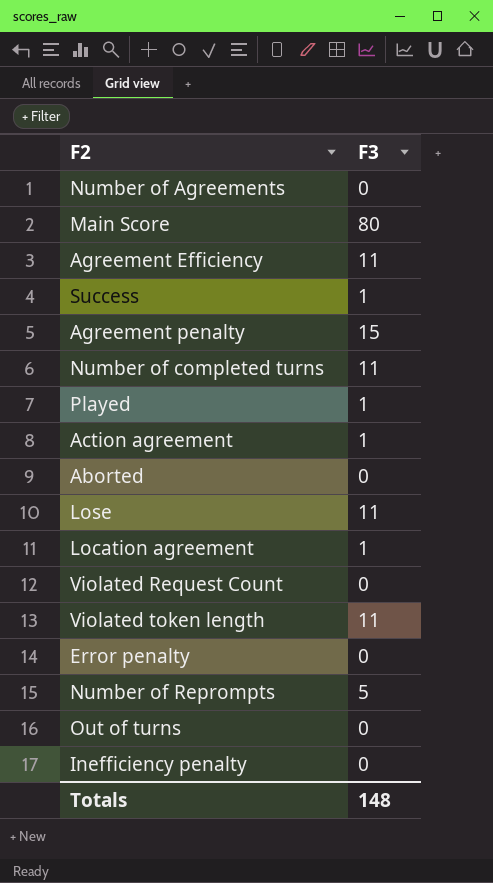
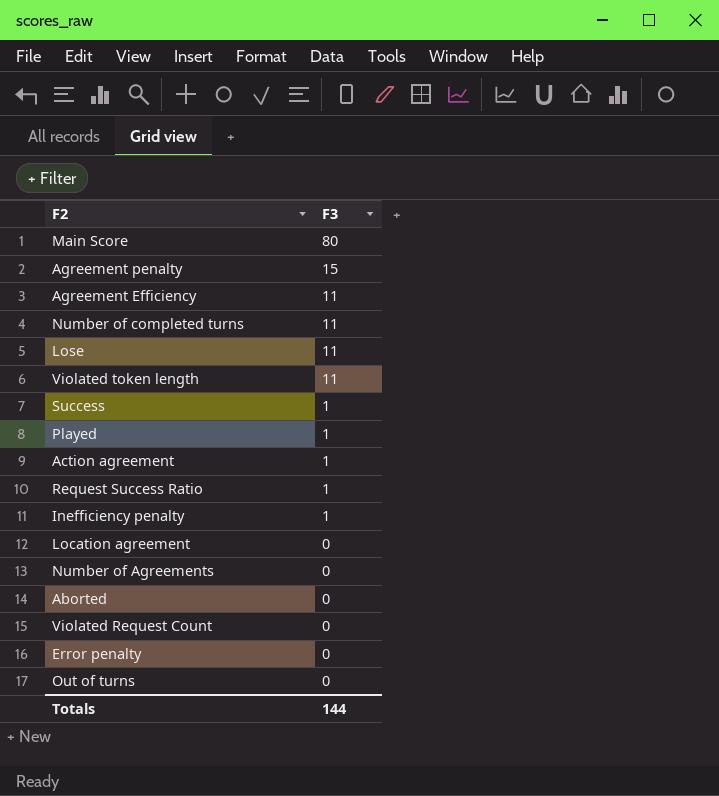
row order: none -> F3 descending
row Number of Reprompts: 5 -> none
row Request Success Ratio: none -> 1
Inefficiency penalty | F3: 0 -> 1
Location agreement | F3: 1 -> 0
Totals | F3: 148 -> 144

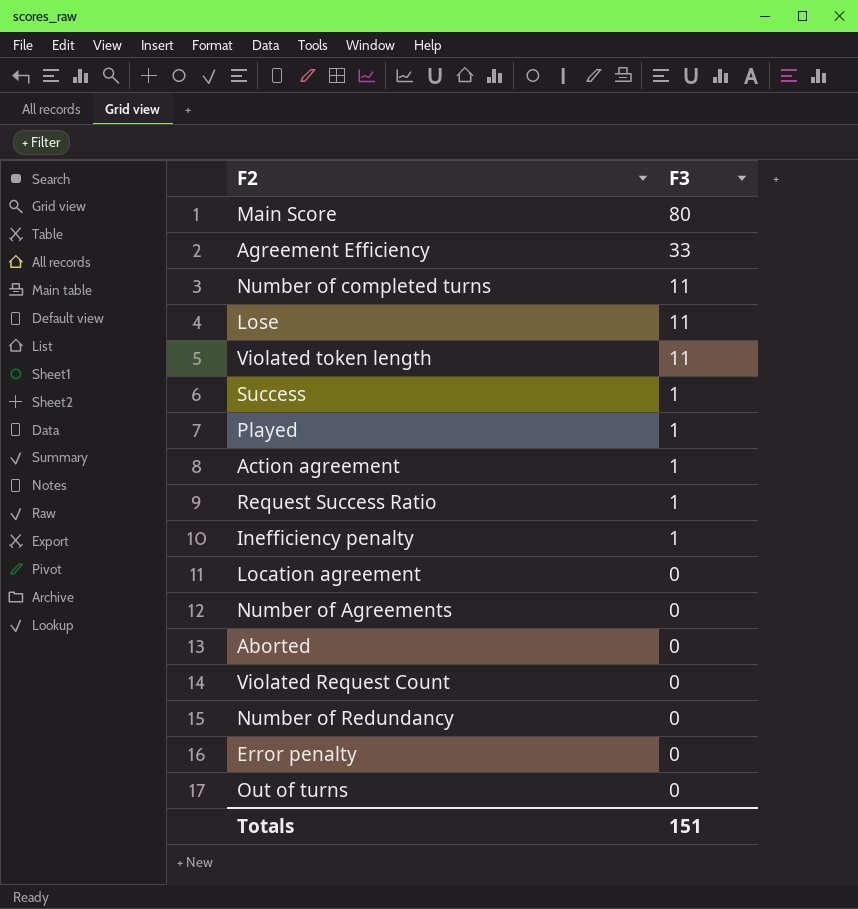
row Agreement penalty: 15 -> none
Agreement Efficiency | F3: 11 -> 33
row Number of Redundancy: none -> 0
Totals | F3: 144 -> 151

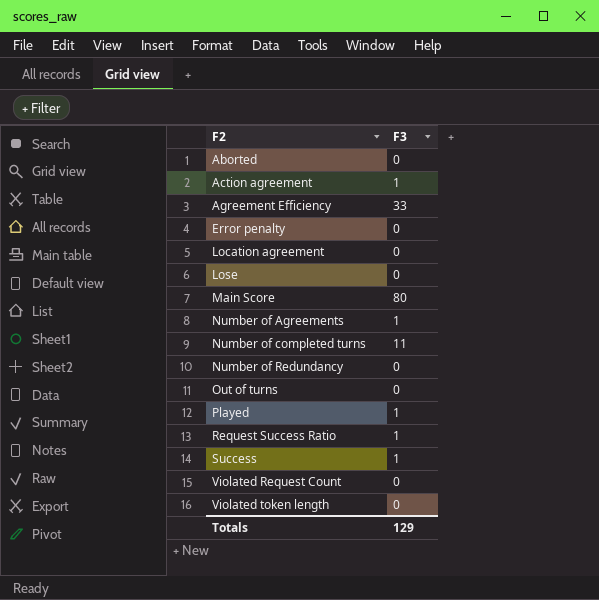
row order: F3 descending -> F2 ascending
row Inefficiency penalty: 1 -> none
Lose | F3: 11 -> 0
Number of Agreements | F3: 0 -> 1
Violated token length | F3: 11 -> 0
Totals | F3: 151 -> 129

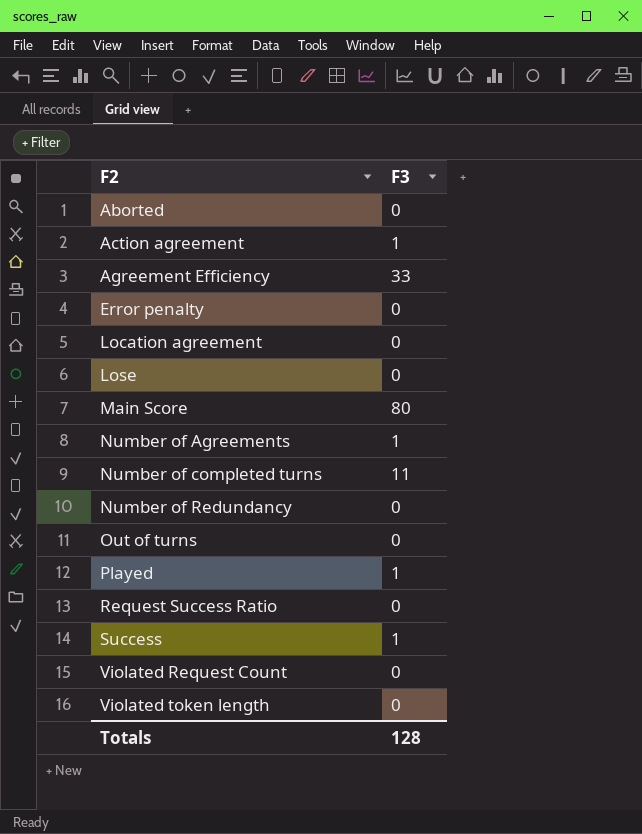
Request Success Ratio | F3: 1 -> 0
Totals | F3: 129 -> 128

